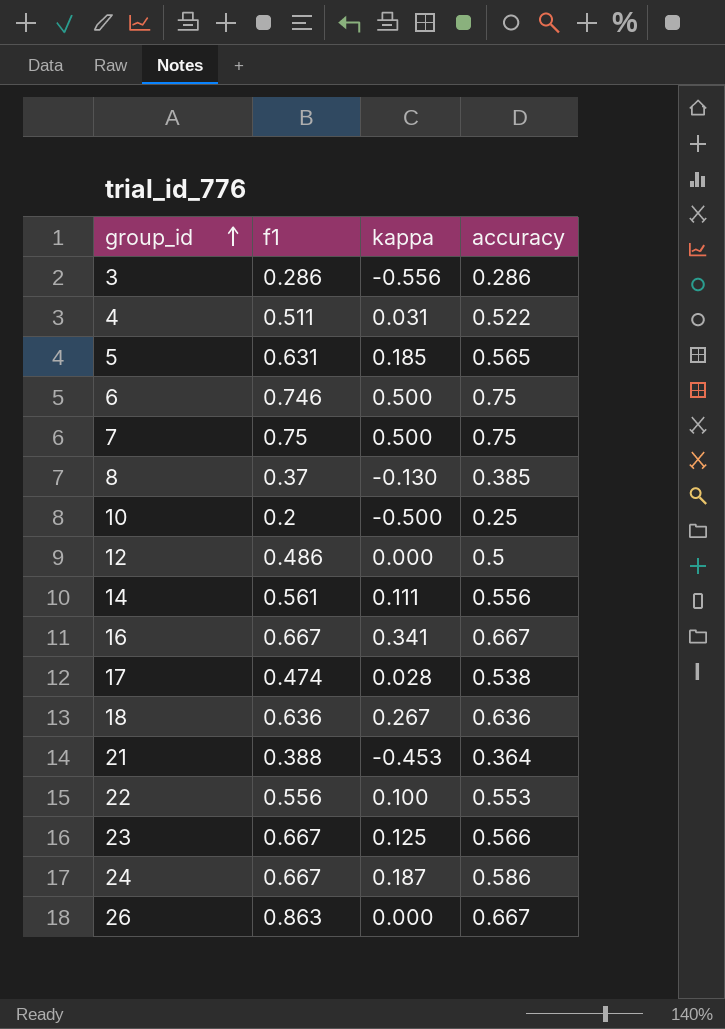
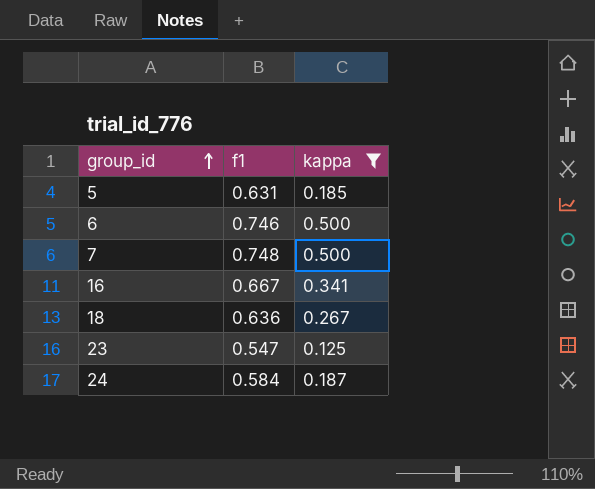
filter: none -> kappa >= 0.125
column accuracy | position: 4 -> none
7 | f1: 0.75 -> 0.748
23 | f1: 0.667 -> 0.547
24 | f1: 0.667 -> 0.584

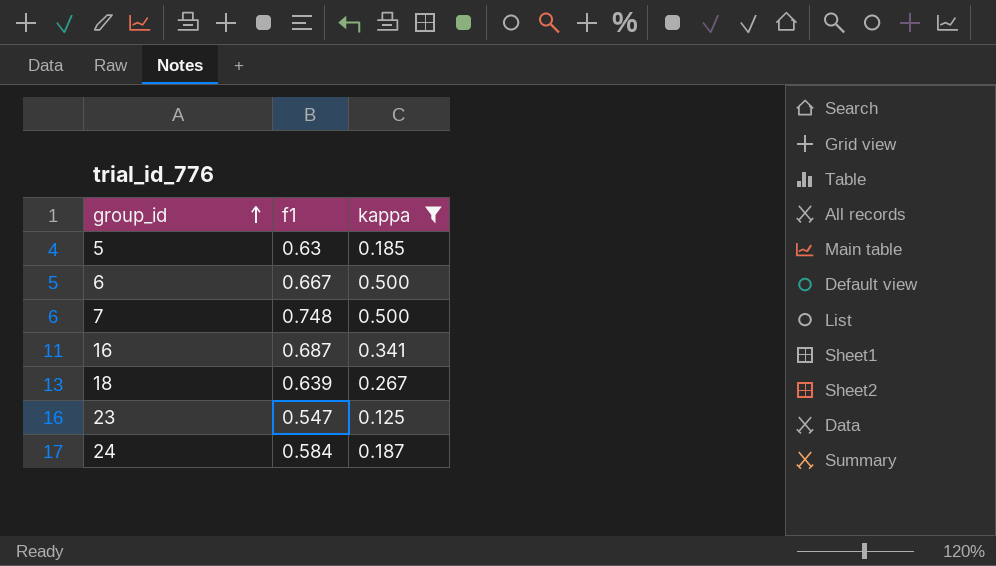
5 | f1: 0.631 -> 0.63
6 | f1: 0.746 -> 0.667
16 | f1: 0.667 -> 0.687
18 | f1: 0.636 -> 0.639

